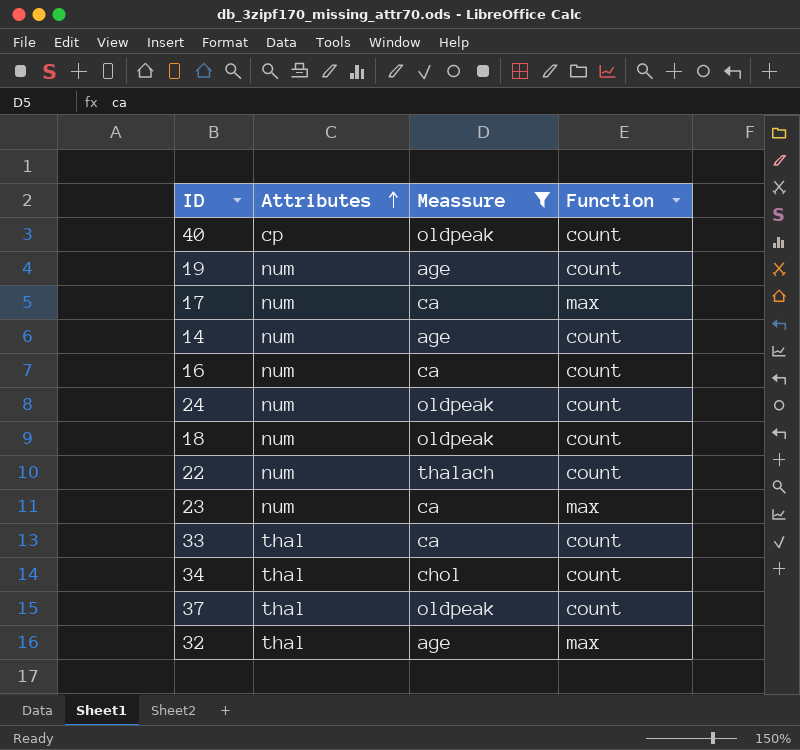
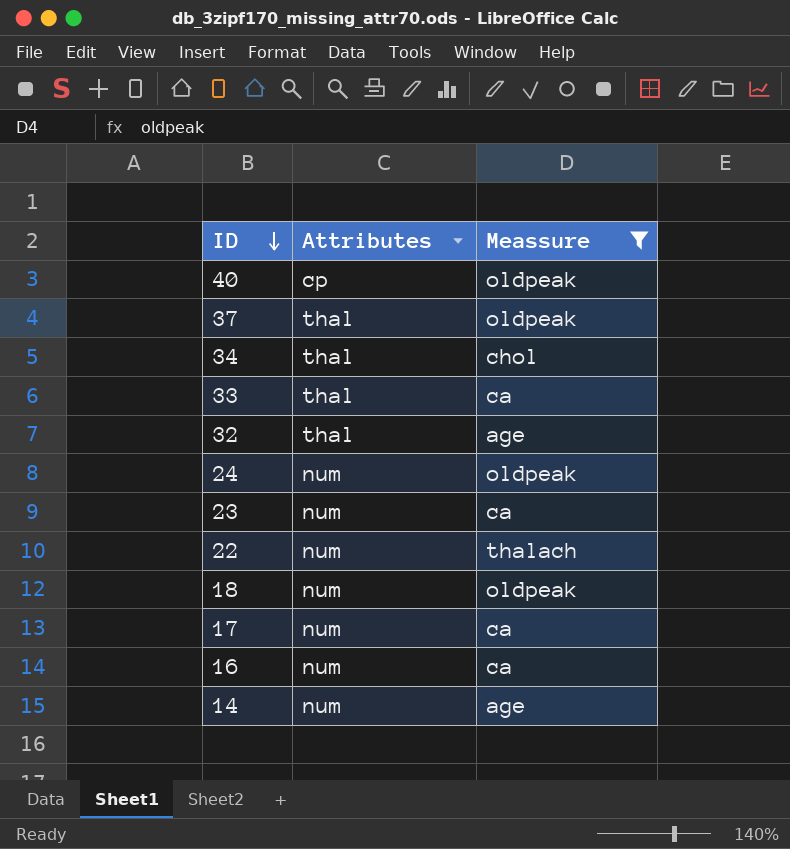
row order: Attributes ascending -> ID descending
column Function | position: 4 -> none
row 19: num | age | count -> none

